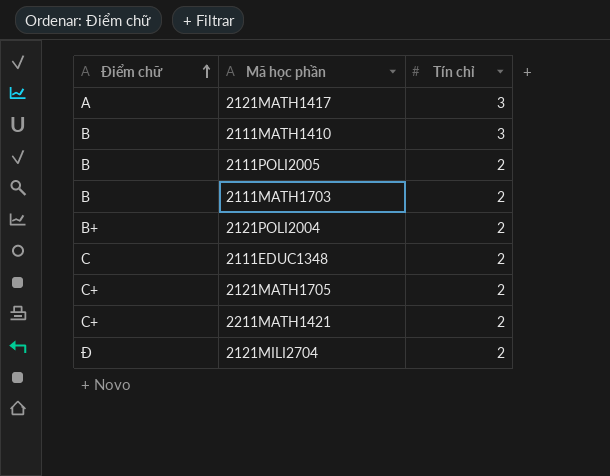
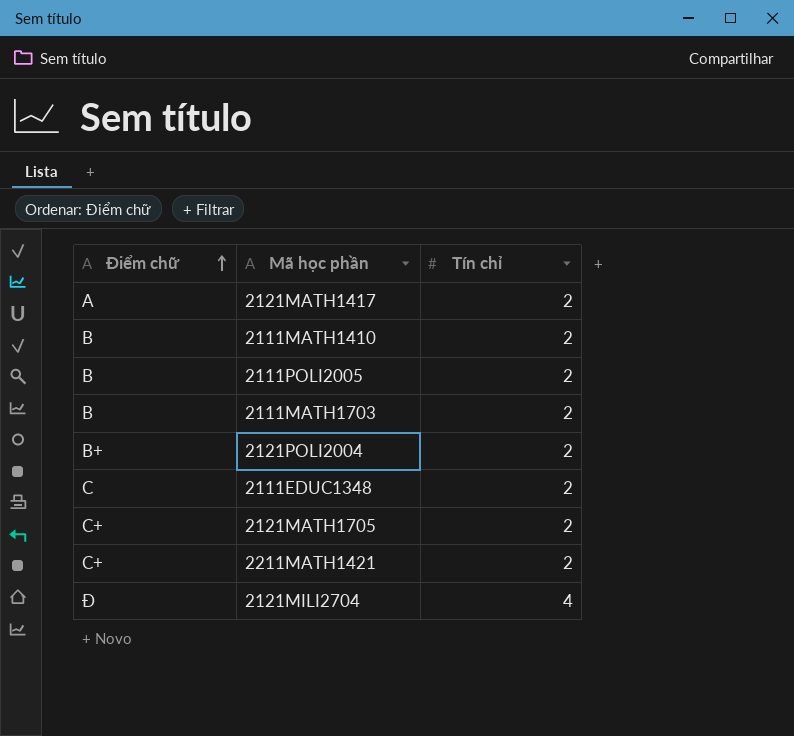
2121MATH1417 | Tín chỉ: 3 -> 2
2111MATH1410 | Tín chỉ: 3 -> 2
2121MILI2704 | Tín chỉ: 2 -> 4

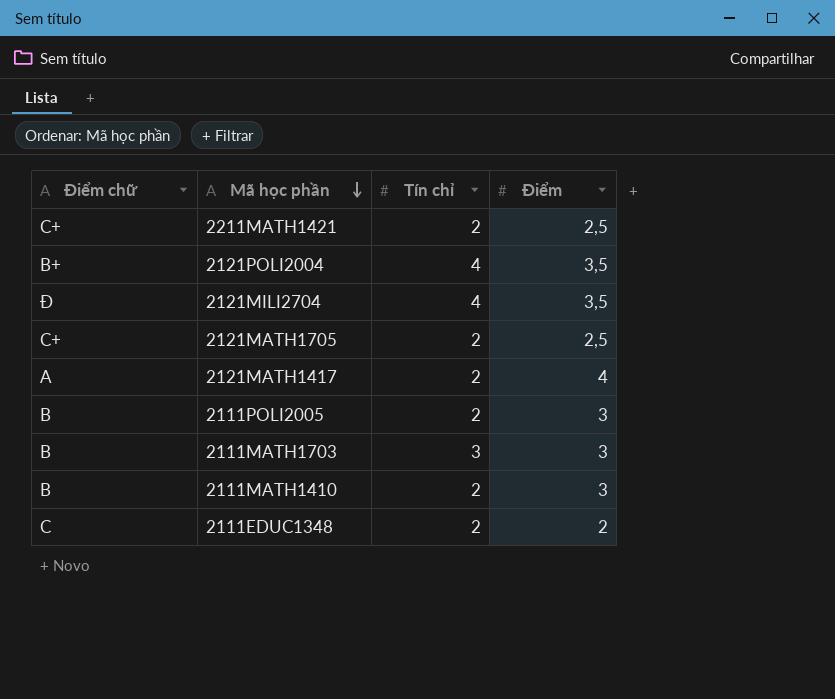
row order: Điểm chữ ascending -> Mã học phần descending
column Điểm | position: none -> 4
2121POLI2004 | Tín chỉ: 2 -> 4
2111MATH1703 | Tín chỉ: 2 -> 3

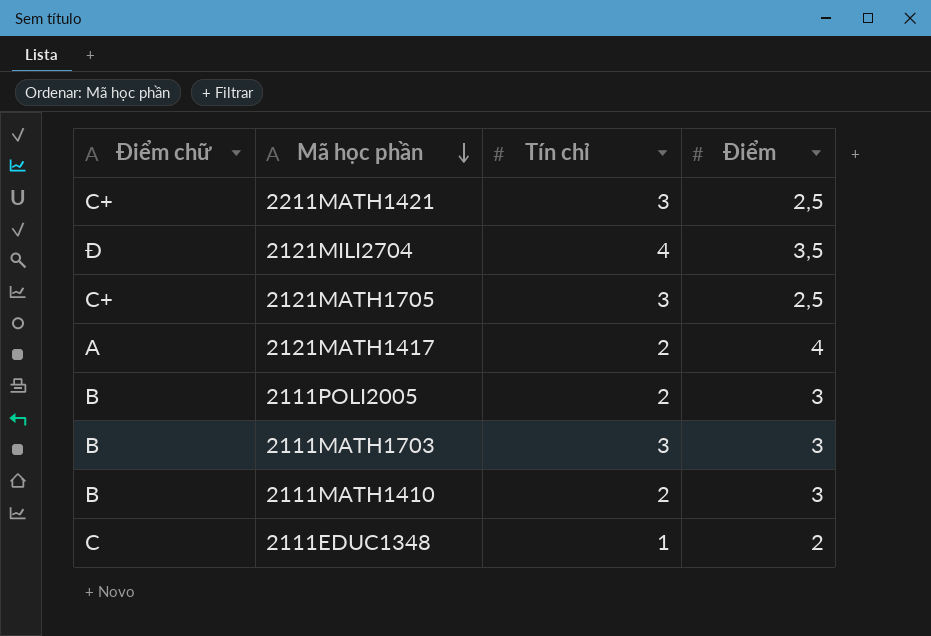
row 2121POLI2004: B+ | 4 | 3,5 -> none
2211MATH1421 | Tín chỉ: 2 -> 3
2121MATH1705 | Tín chỉ: 2 -> 3
2111EDUC1348 | Tín chỉ: 2 -> 1

